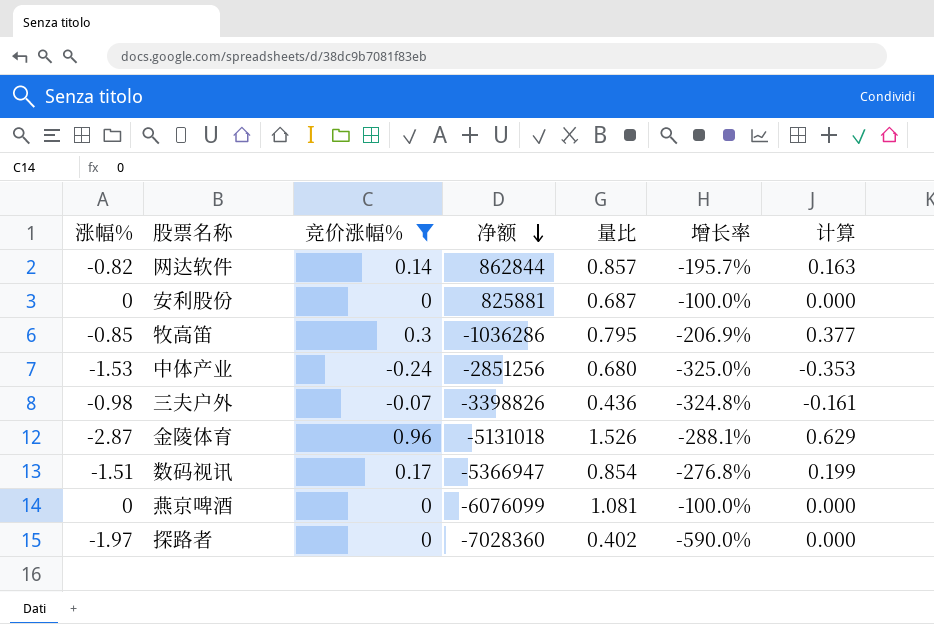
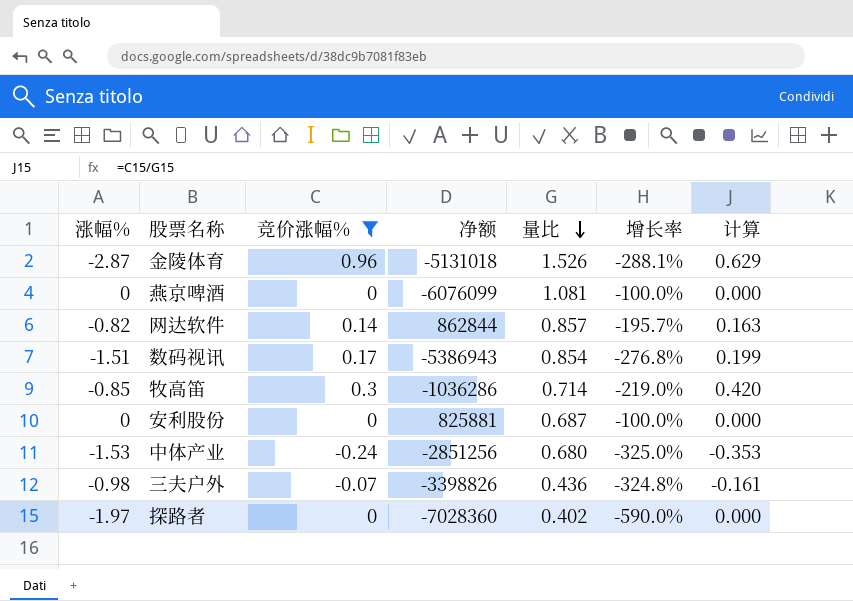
row order: 净额 descending -> 量比 descending
数码视讯 | 净额: -5366947 -> -5386943
牧高笛 | 量比: 0.795 -> 0.714
牧高笛 | 增长率: -206.9% -> -219.0%
牧高笛 | 计算: 0.377 -> 0.420

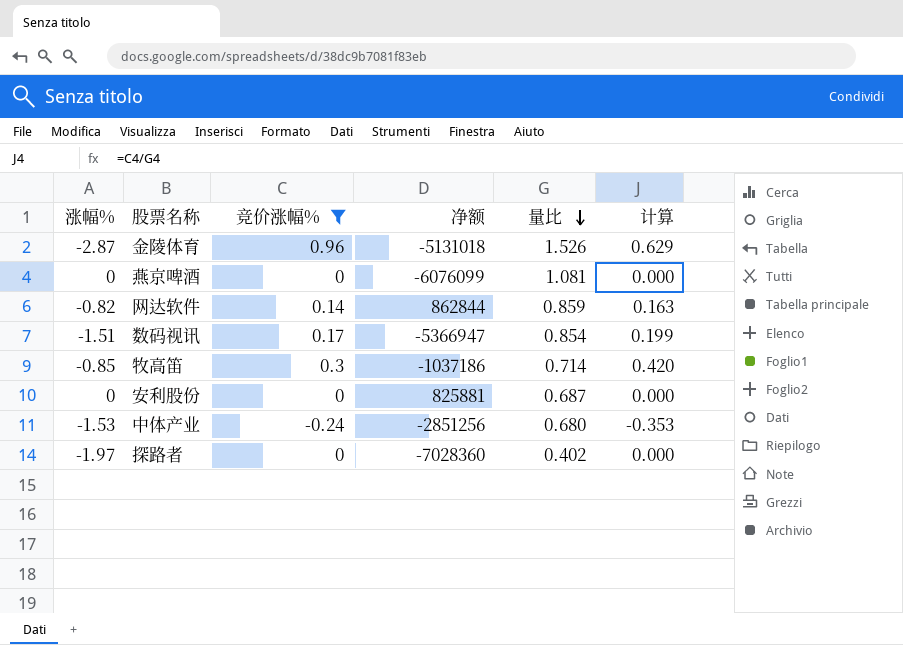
column 增长率 | formula: ([涨幅%] - [量比]) / [量比] -> none
row 三夫户外: -0.98 | -0.07 | -3398826 | 0.436 | -324.8% | -0.161 -> none
网达软件 | 量比: 0.857 -> 0.859
数码视讯 | 净额: -5386943 -> -5366947
牧高笛 | 净额: -1036286 -> -1037186

